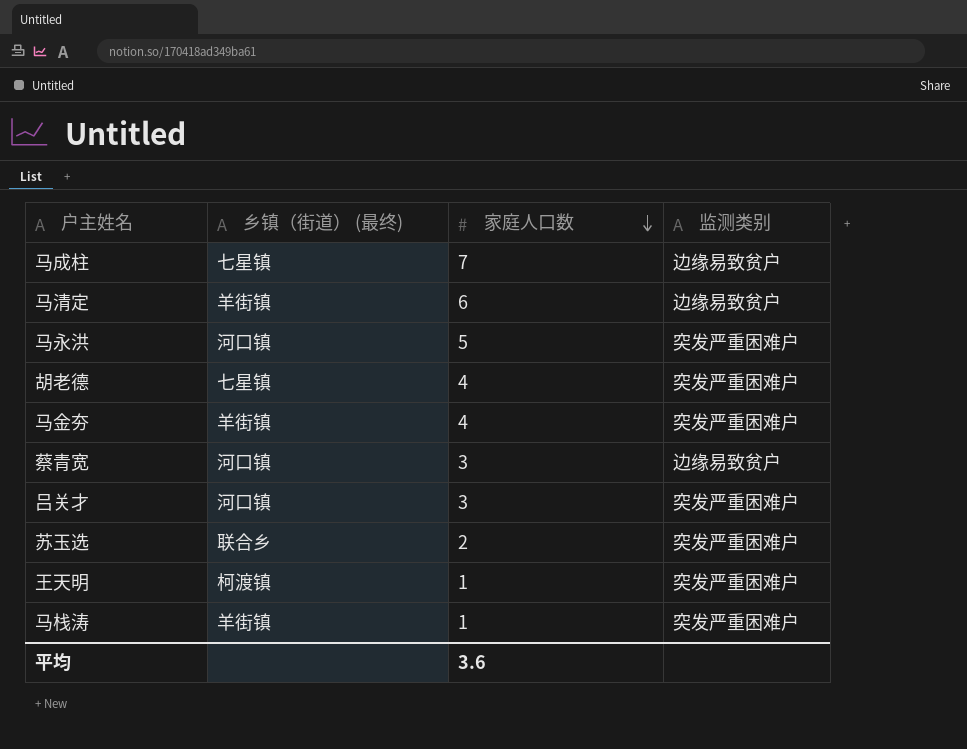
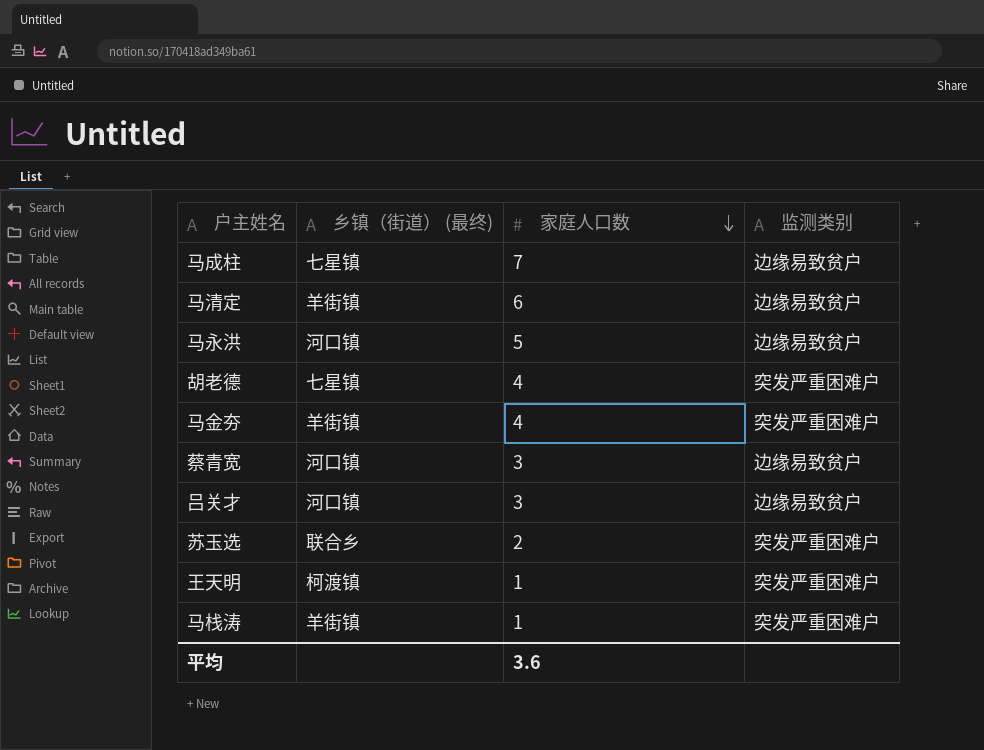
马永洪 | 监测类别: 突发严重困难户 -> 边缘易致贫户
吕关才 | 监测类别: 突发严重困难户 -> 边缘易致贫户

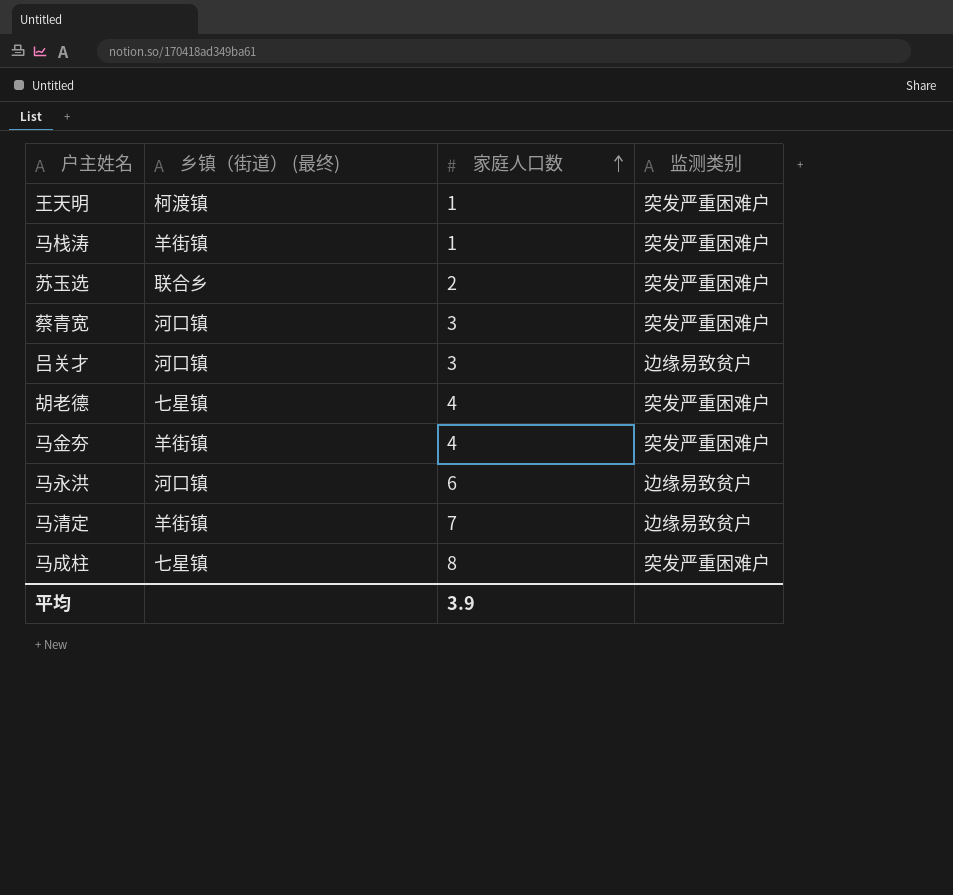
row order: 家庭人口数 descending -> 家庭人口数 ascending
蔡青宽 | 监测类别: 边缘易致贫户 -> 突发严重困难户
马永洪 | 家庭人口数: 5 -> 6
马清定 | 家庭人口数: 6 -> 7
马成柱 | 家庭人口数: 7 -> 8
马成柱 | 监测类别: 边缘易致贫户 -> 突发严重困难户
平均 | 家庭人口数: 3.6 -> 3.9

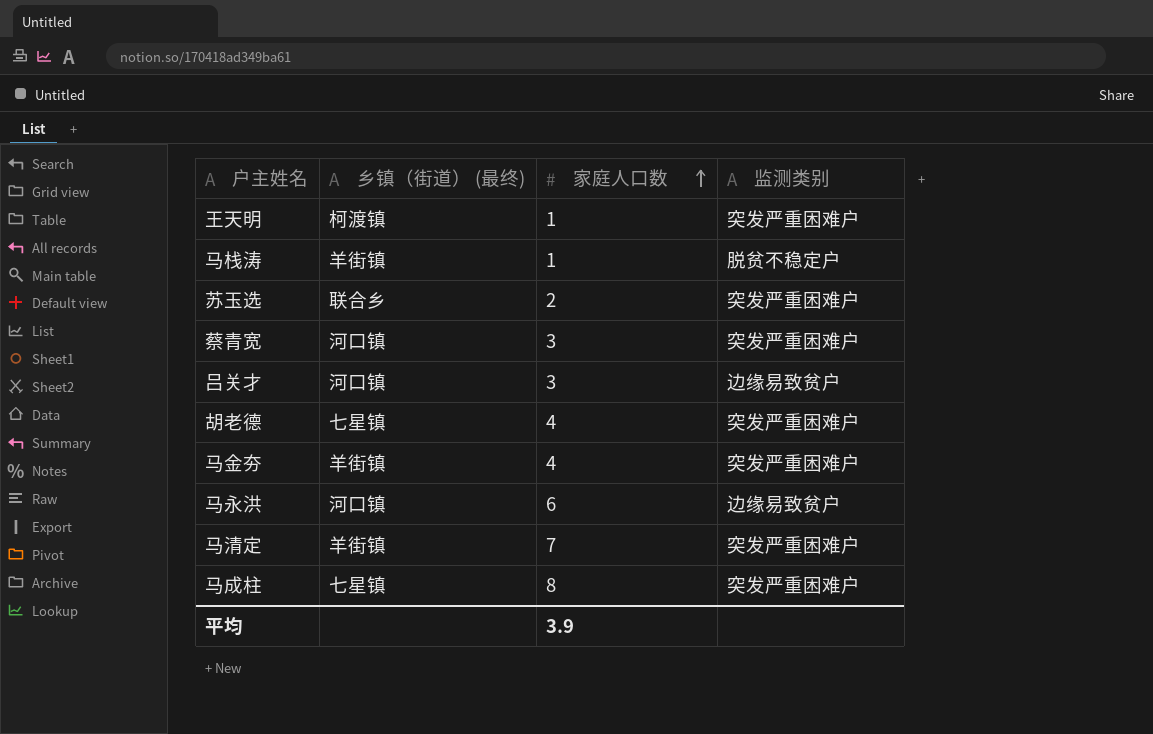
马栈涛 | 监测类别: 突发严重困难户 -> 脱贫不稳定户
马清定 | 监测类别: 边缘易致贫户 -> 突发严重困难户

